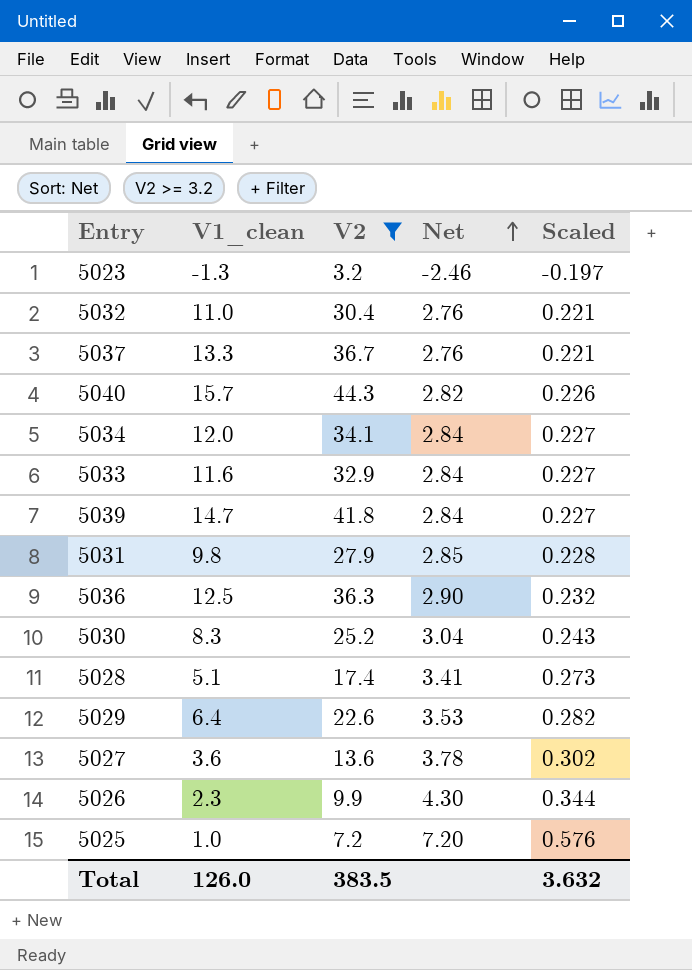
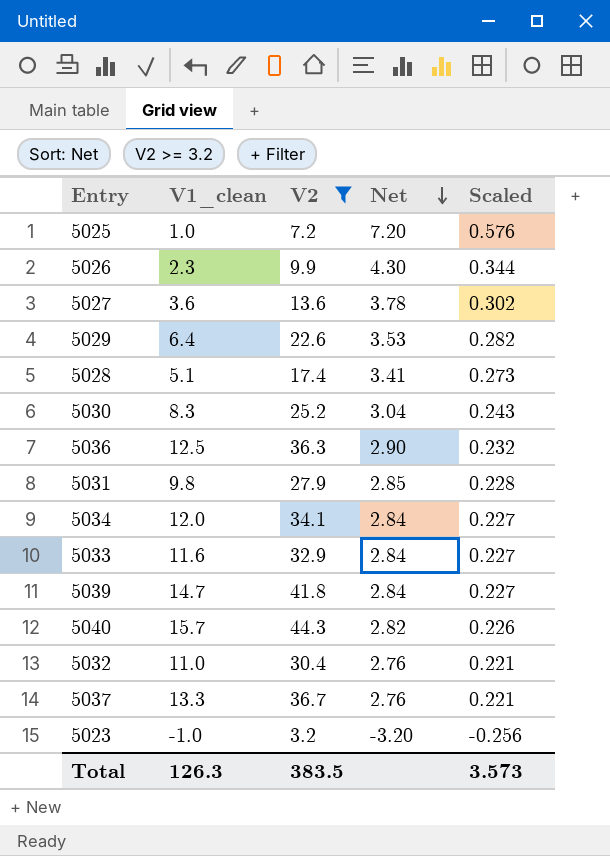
row order: Net ascending -> Net descending
5023 | V1_clean: -1.3 -> -1.0
5023 | Net: -2.46 -> -3.20
5023 | Scaled: -0.197 -> -0.256
Total | V1_clean: 126.0 -> 126.3
Total | Scaled: 3.632 -> 3.573

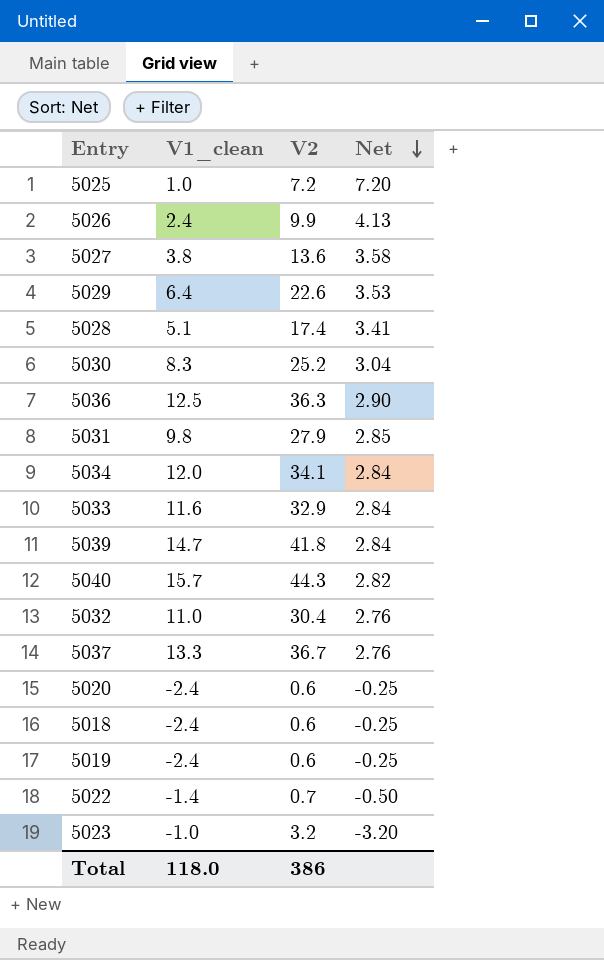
filter: V2 >= 3.2 -> none
column Scaled | formula: [Net] * 0.08 -> none
5026 | V1_clean: 2.3 -> 2.4
5026 | Net: 4.30 -> 4.13
5027 | V1_clean: 3.6 -> 3.8
5027 | Net: 3.78 -> 3.58
Total | V1_clean: 126.3 -> 118.0
Total | V2: 383.5 -> 386

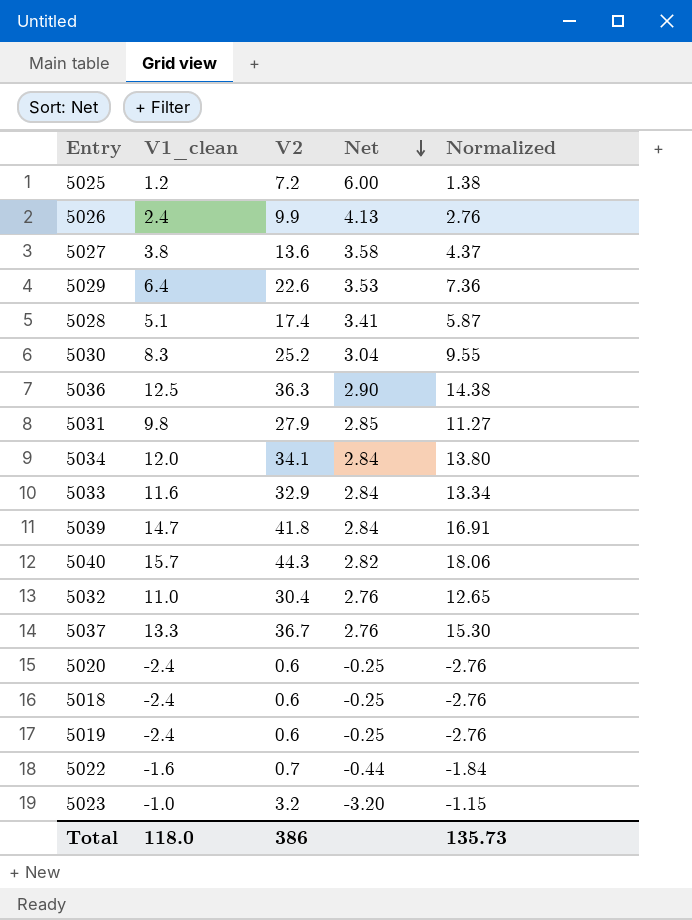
column Normalized | formula: none -> [V1_clean] * 1.15
5025 | V1_clean: 1.0 -> 1.2
5025 | Net: 7.20 -> 6.00
5022 | V1_clean: -1.4 -> -1.6
5022 | Net: -0.50 -> -0.44

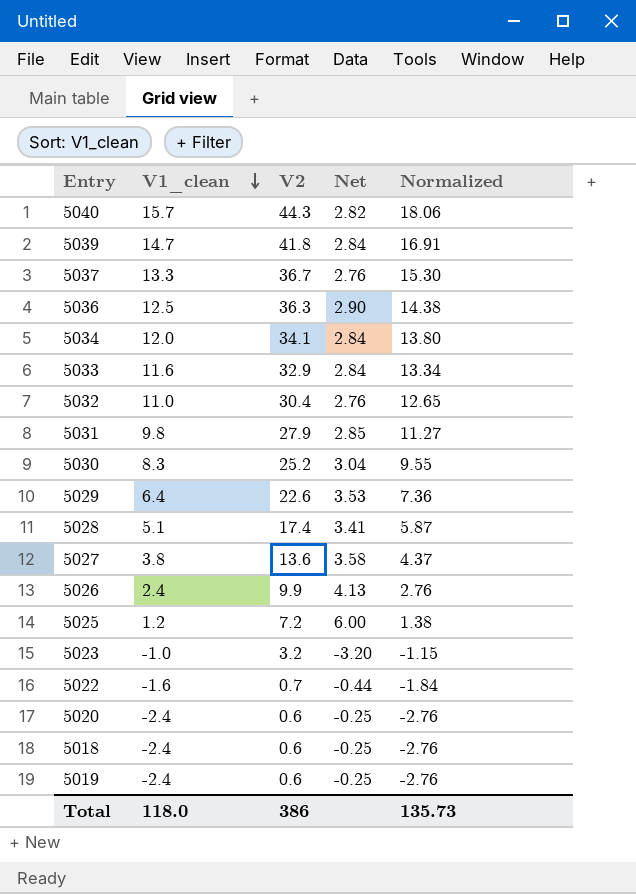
row order: Net descending -> V1_clean descending

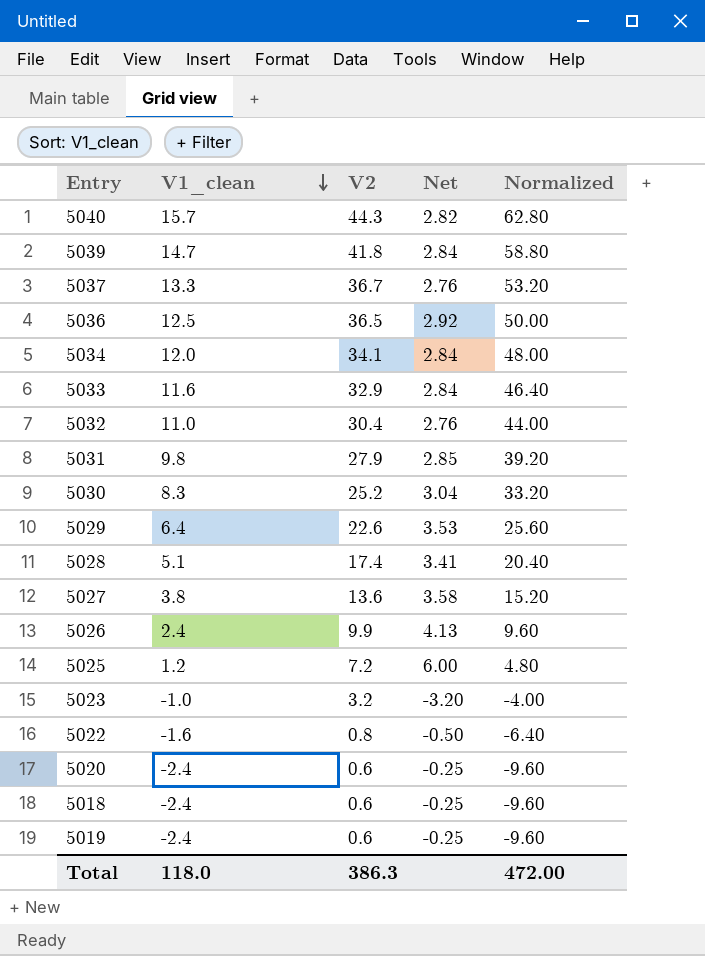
column Normalized | formula: [V1_clean] * 1.15 -> [V1_clean] * 4
5036 | V2: 36.3 -> 36.5
5036 | Net: 2.90 -> 2.92
5022 | V2: 0.7 -> 0.8
5022 | Net: -0.44 -> -0.50
Total | V2: 386 -> 386.3
Total | Normalized: 135.73 -> 472.00

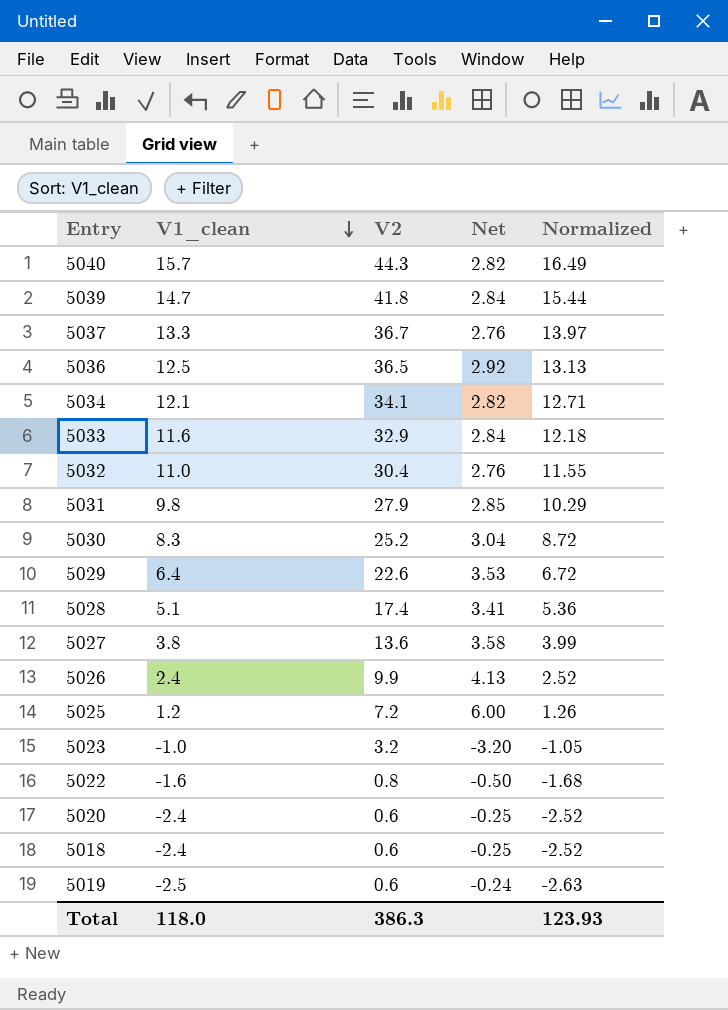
column Normalized | formula: [V1_clean] * 4 -> [V1_clean] * 1.05
5034 | V1_clean: 12.0 -> 12.1
5034 | Net: 2.84 -> 2.82
5019 | V1_clean: -2.4 -> -2.5
5019 | Net: -0.25 -> -0.24
Total | Normalized: 472.00 -> 123.93

